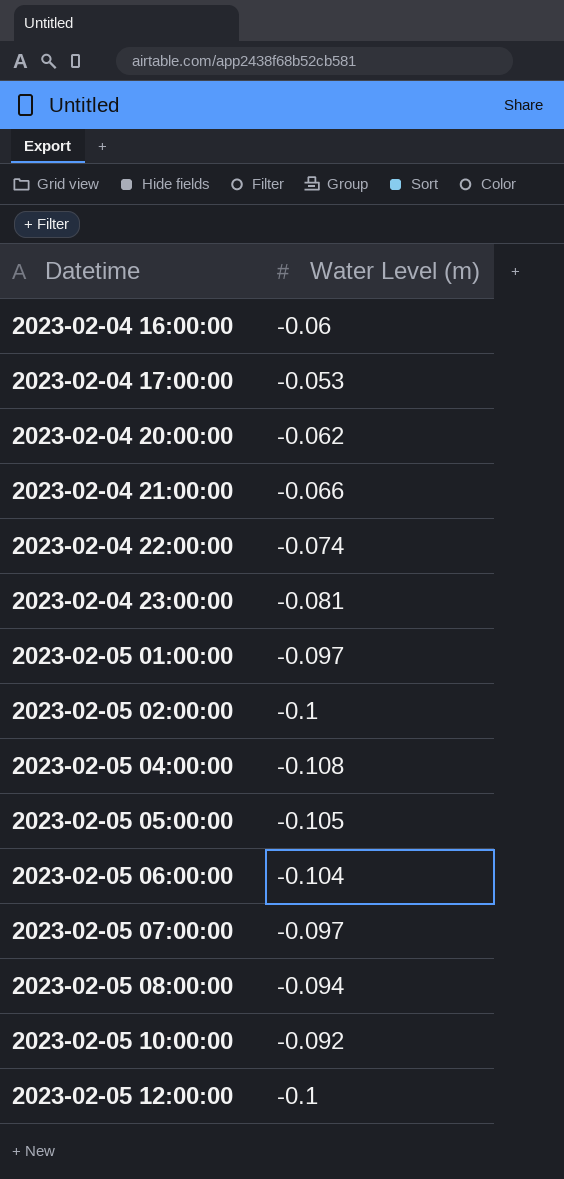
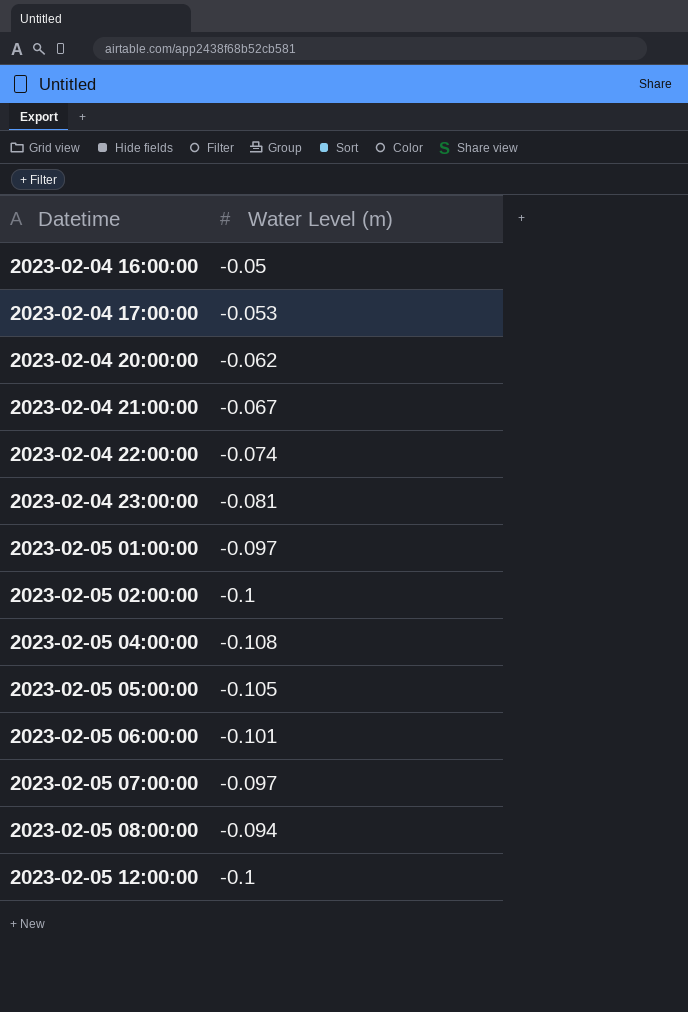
row 2023-02-05 10:00:00: -0.092 -> none
2023-02-04 16:00:00 | Water Level (m): -0.06 -> -0.05
2023-02-04 21:00:00 | Water Level (m): -0.066 -> -0.067
2023-02-05 06:00:00 | Water Level (m): -0.104 -> -0.101

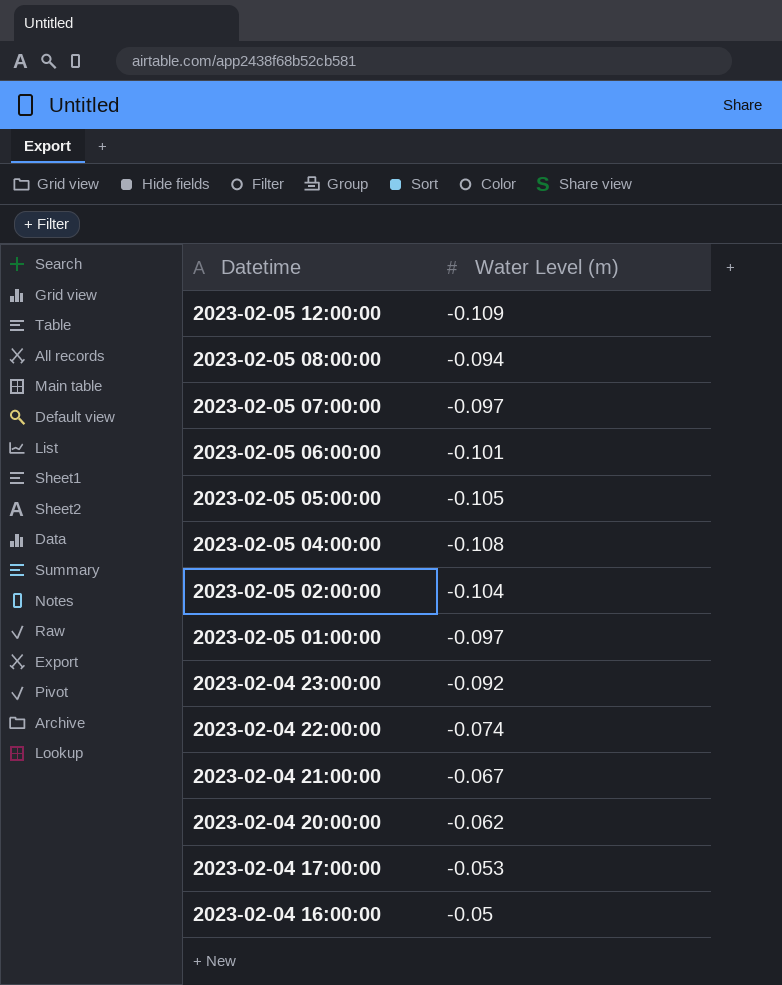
row order: Datetime ascending -> Datetime descending
2023-02-05 12:00:00 | Water Level (m): -0.1 -> -0.109
2023-02-05 02:00:00 | Water Level (m): -0.1 -> -0.104
2023-02-04 23:00:00 | Water Level (m): -0.081 -> -0.092

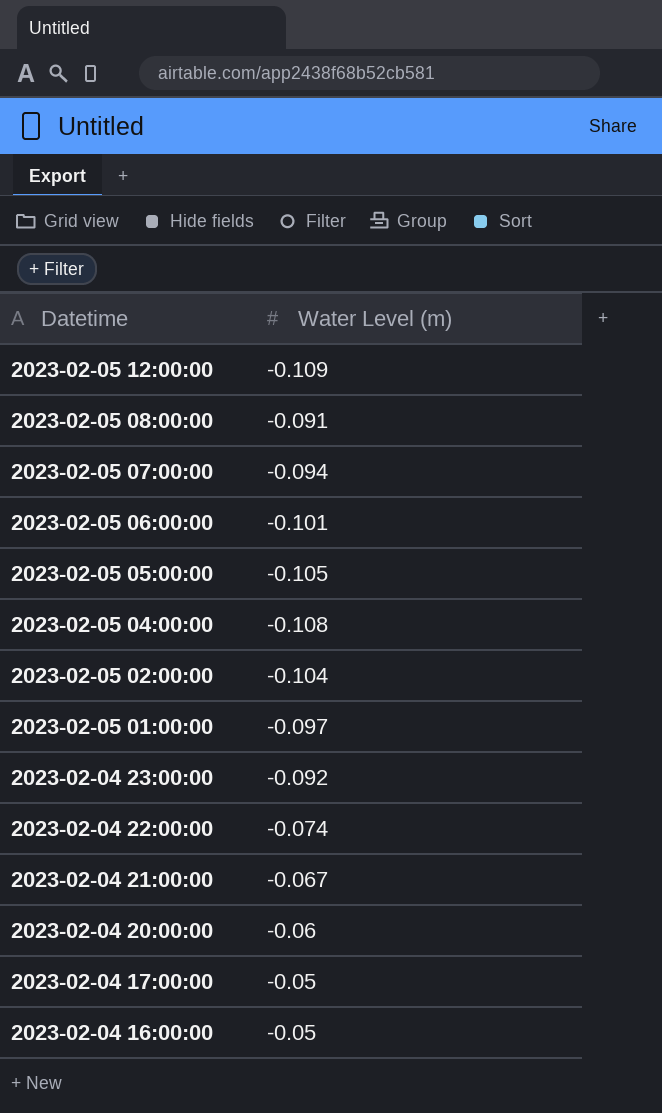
2023-02-05 08:00:00 | Water Level (m): -0.094 -> -0.091
2023-02-05 07:00:00 | Water Level (m): -0.097 -> -0.094
2023-02-04 20:00:00 | Water Level (m): -0.062 -> -0.06
2023-02-04 17:00:00 | Water Level (m): -0.053 -> -0.05

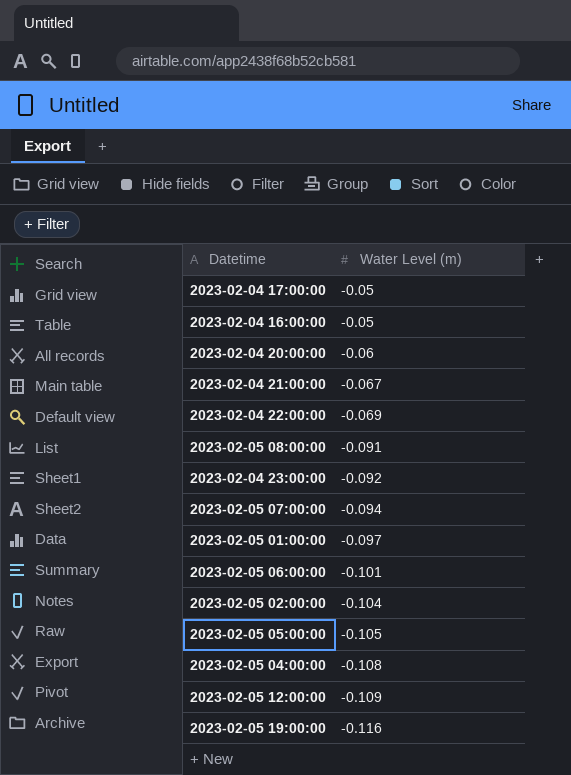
row order: Datetime descending -> Water Level (m) descending
2023-02-04 22:00:00 | Water Level (m): -0.074 -> -0.069
row 2023-02-05 19:00:00: none -> -0.116

